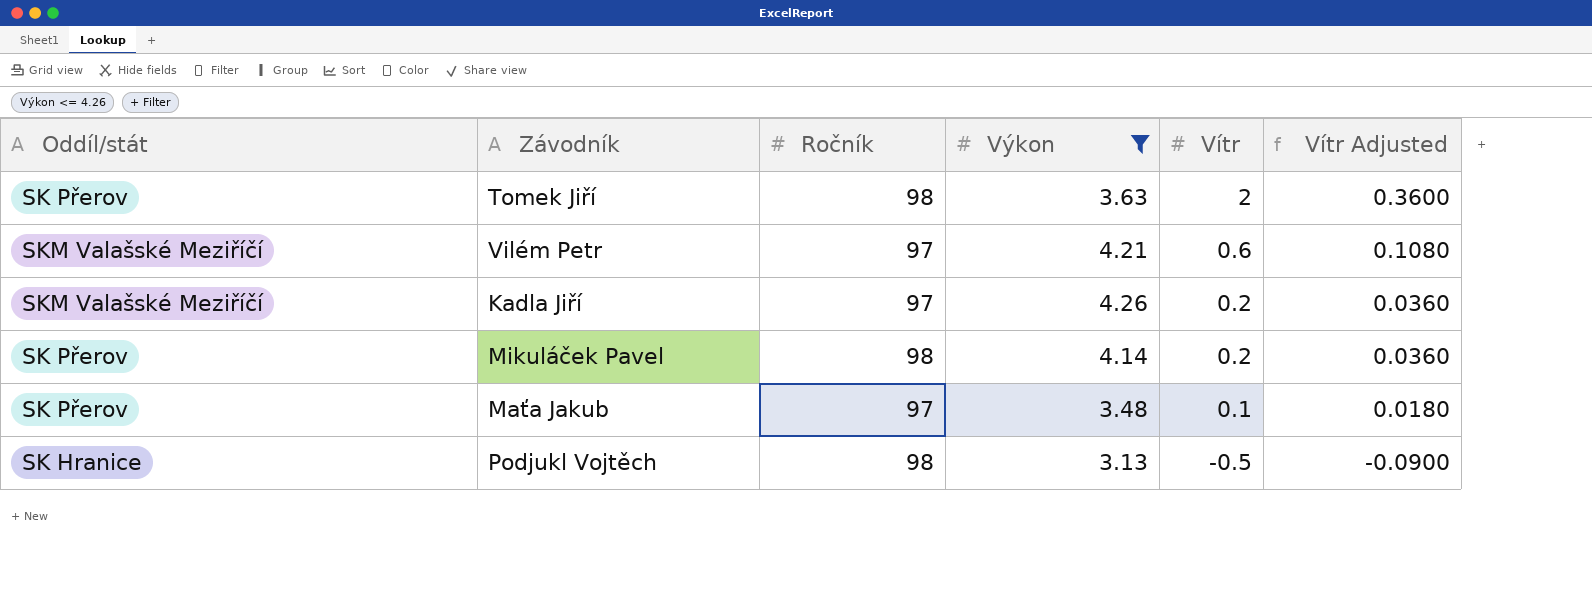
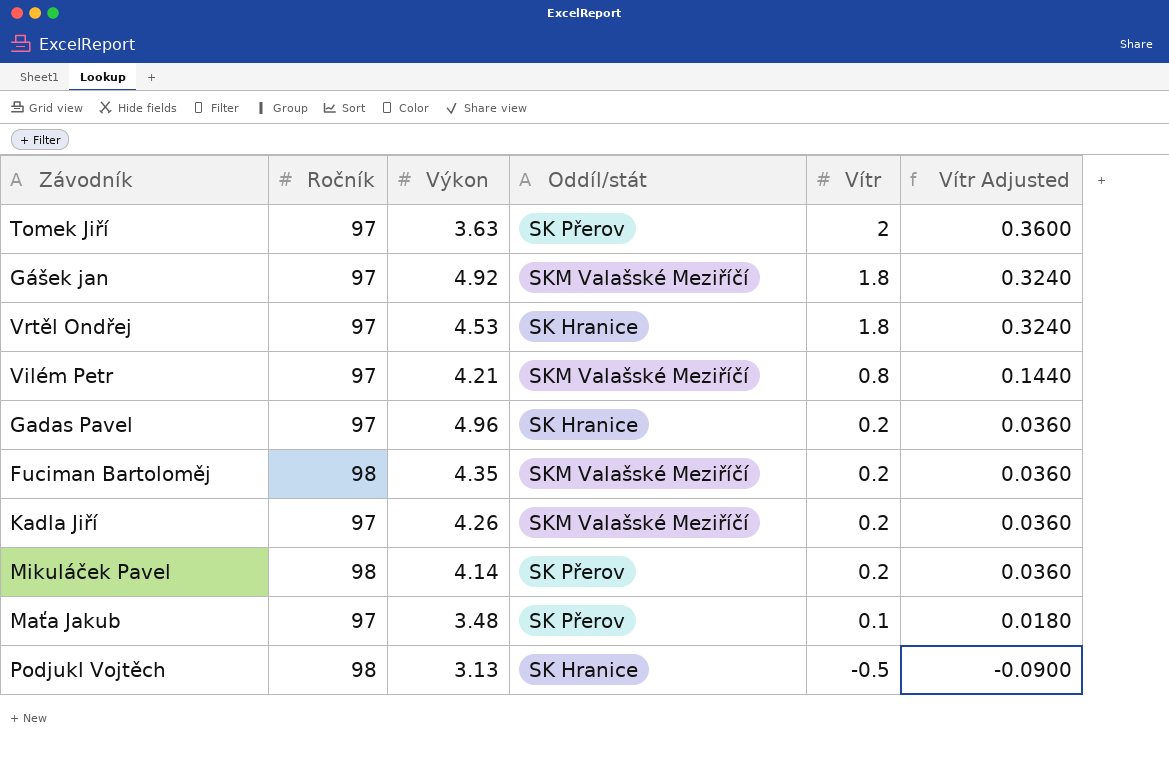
filter: Výkon <= 4.26 -> none
column Oddíl/stát | position: 1 -> 4
Tomek Jiří | Ročník: 98 -> 97
Vilém Petr | Vítr: 0.6 -> 0.8
Vilém Petr | Vítr Adjusted: 0.1080 -> 0.1440

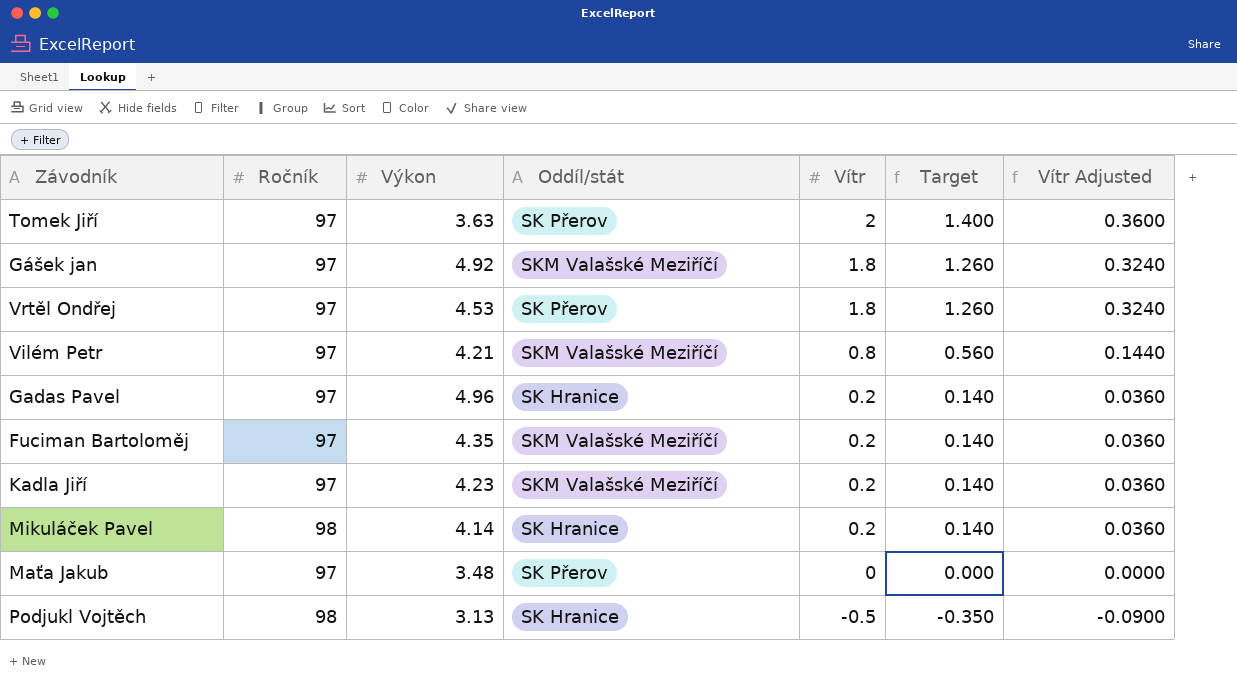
column Target | formula: none -> [Vítr] * 0.7
Vrtěl Ondřej | Oddíl/stát: SK Hranice -> SK Přerov
Fuciman Bartoloměj | Ročník: 98 -> 97
Kadla Jiří | Výkon: 4.26 -> 4.23
Mikuláček Pavel | Oddíl/stát: SK Přerov -> SK Hranice
Maťa Jakub | Vítr: 0.1 -> 0
Maťa Jakub | Vítr Adjusted: 0.0180 -> 0.0000

